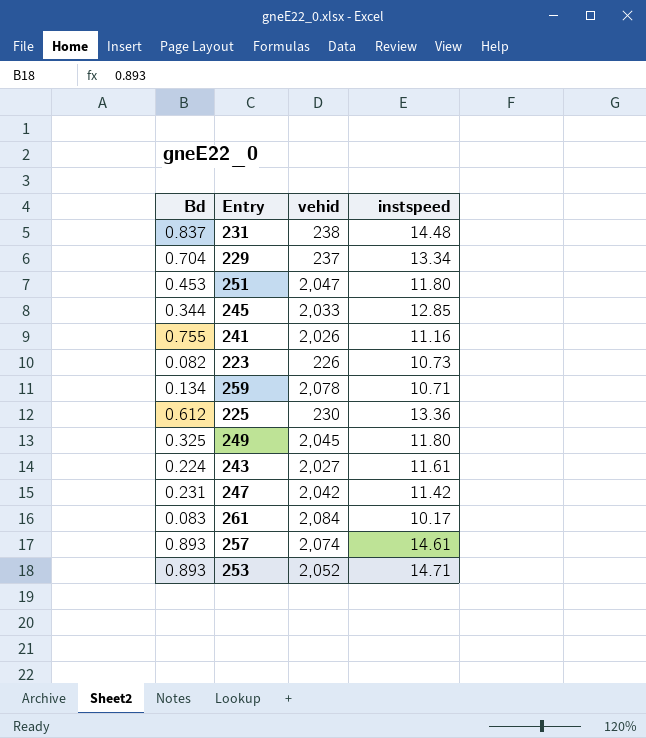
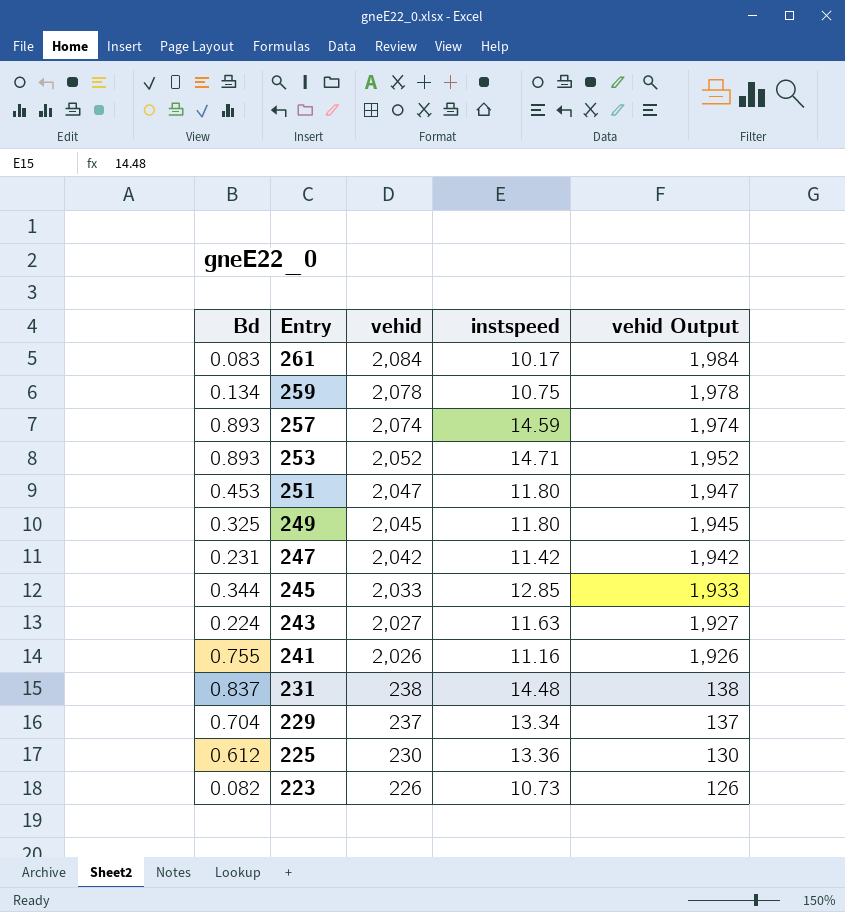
row order: none -> Entry descending
column vehid Output | formula: none -> [vehid] - 100
259 | instspeed: 10.71 -> 10.75
257 | instspeed: 14.61 -> 14.59
243 | instspeed: 11.61 -> 11.63

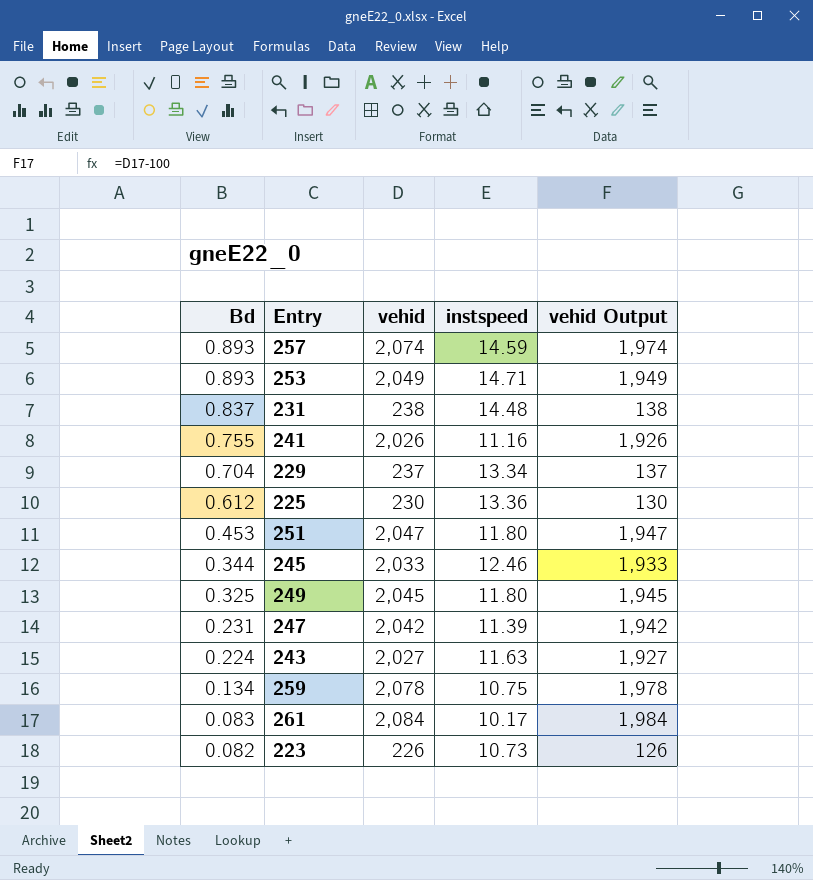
row order: Entry descending -> Bd descending
253 | vehid: 2,052 -> 2,049
253 | vehid Output: 1,952 -> 1,949
245 | instspeed: 12.85 -> 12.46
247 | instspeed: 11.42 -> 11.39

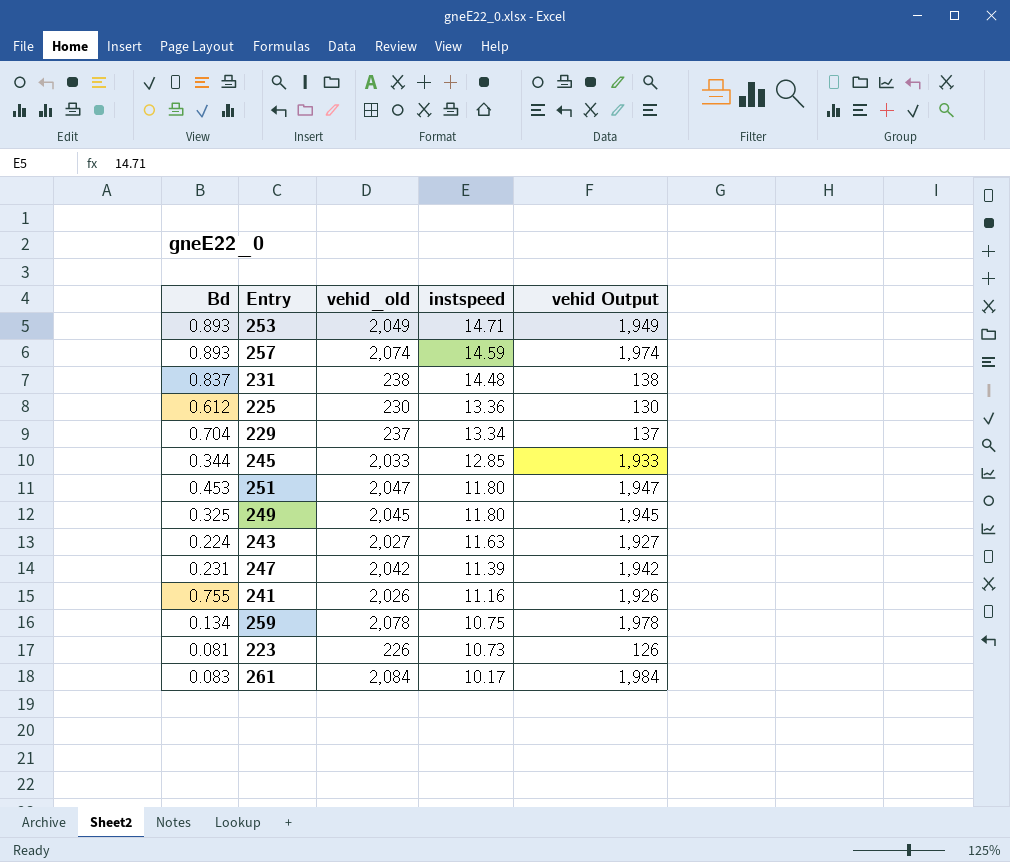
row order: Bd descending -> instspeed descending
column name: vehid -> vehid_old
245 | instspeed: 12.46 -> 12.85
223 | Bd: 0.082 -> 0.081

